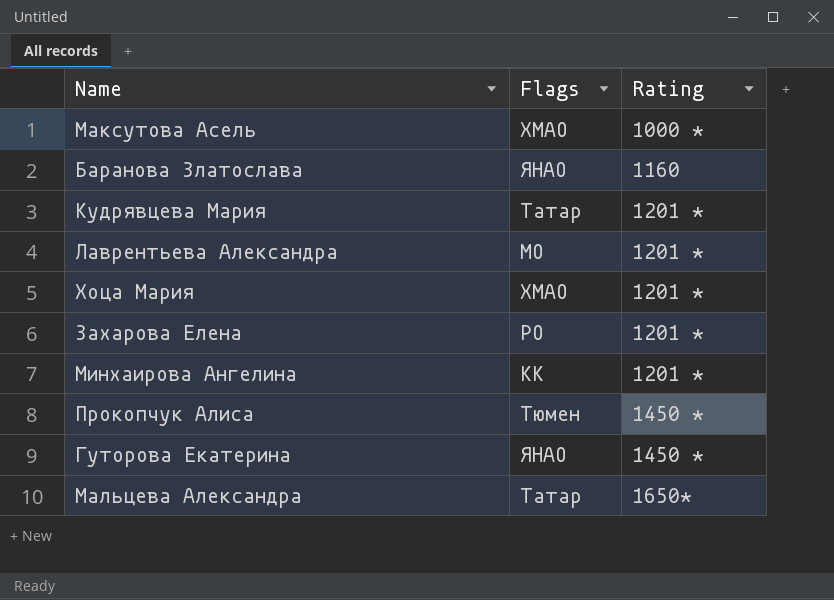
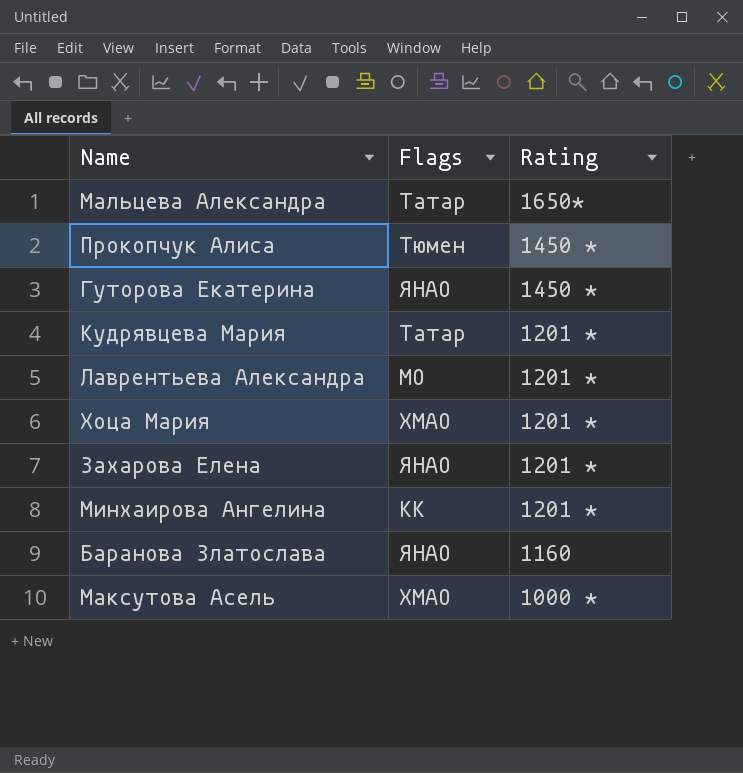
row order: Rating ascending -> Rating descending
Захарова Елена | Flags: РО -> ЯНАО

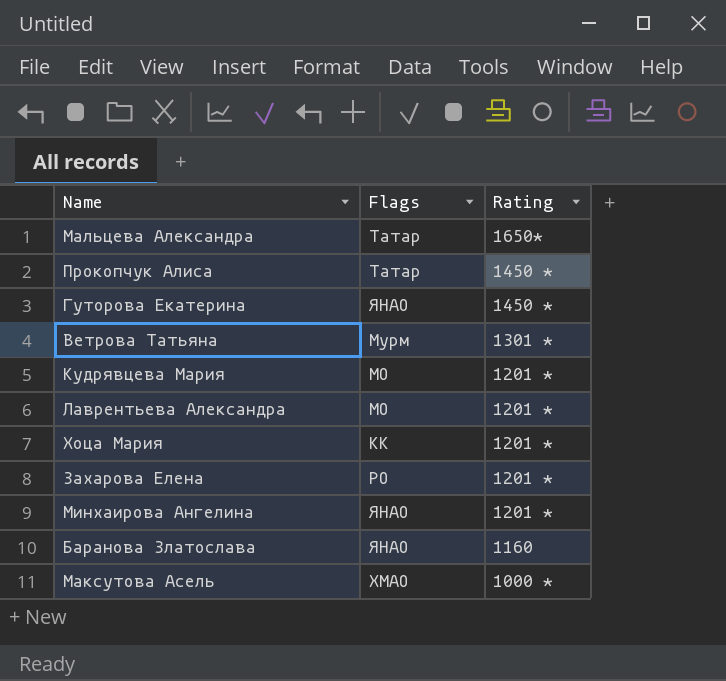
Прокопчук Алиса | Flags: Тюмен -> Татар
row Ветрова Татьяна: none -> Мурм | 1301 *
Кудрявцева Мария | Flags: Татар -> МО
Хоца Мария | Flags: ХМАО -> КК
Захарова Елена | Flags: ЯНАО -> РО
Минхаирова Ангелина | Flags: КК -> ЯНАО

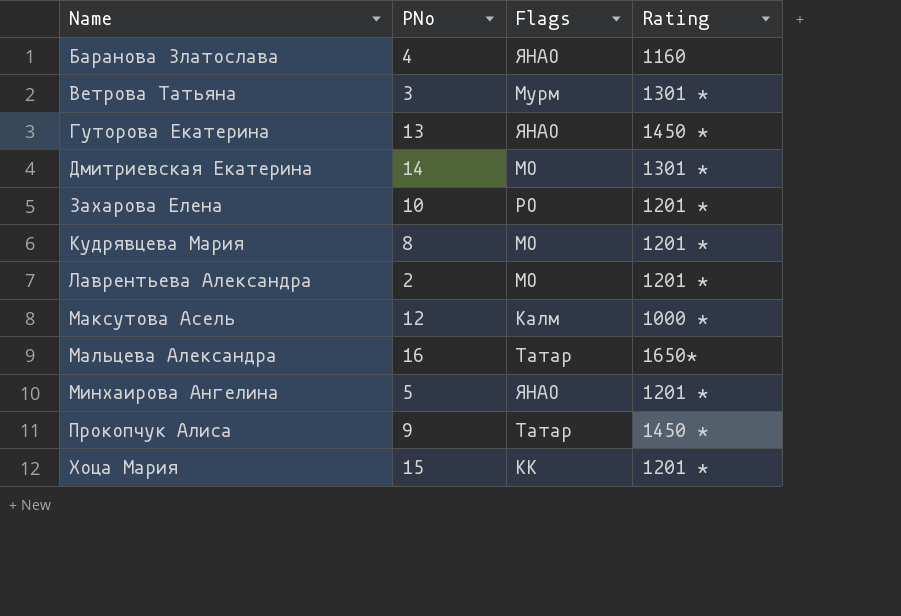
row order: Rating descending -> Name ascending
column PNo | position: none -> 2
row Дмитриевская Екатерина: none -> 14 | МО | 1301 *
Максутова Асель | Flags: ХМАО -> Калм

